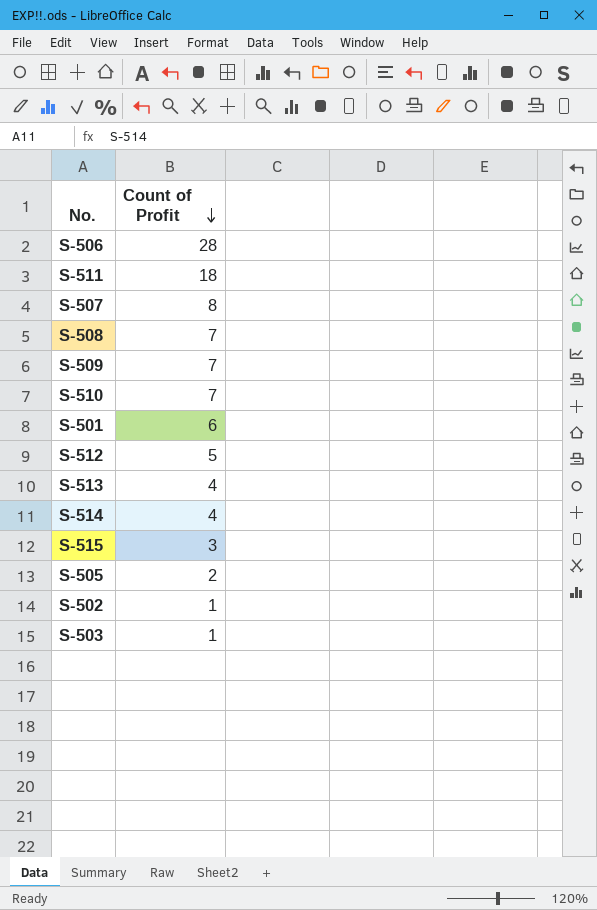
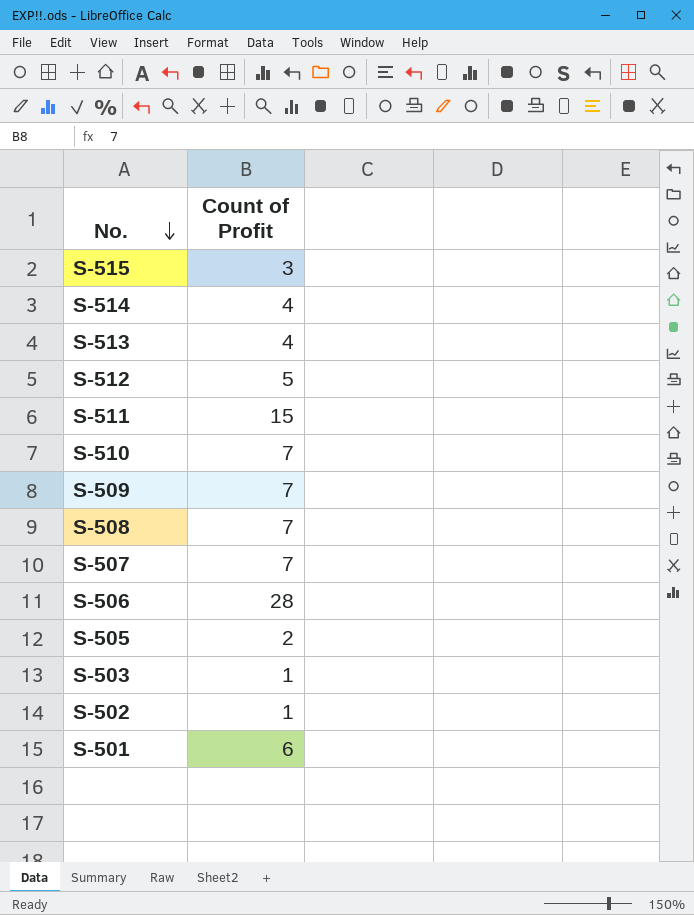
row order: Count of Profit descending -> No. descending
S-511 | Count of Profit: 18 -> 15
S-507 | Count of Profit: 8 -> 7

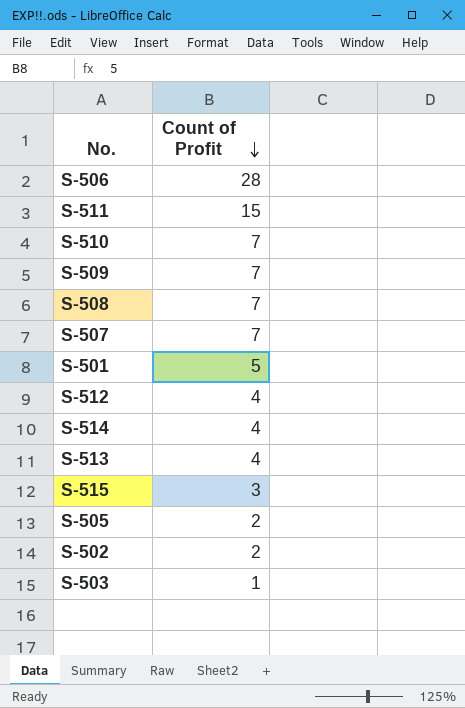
row order: No. descending -> Count of Profit descending
S-501 | Count of Profit: 6 -> 5
S-512 | Count of Profit: 5 -> 4
S-502 | Count of Profit: 1 -> 2

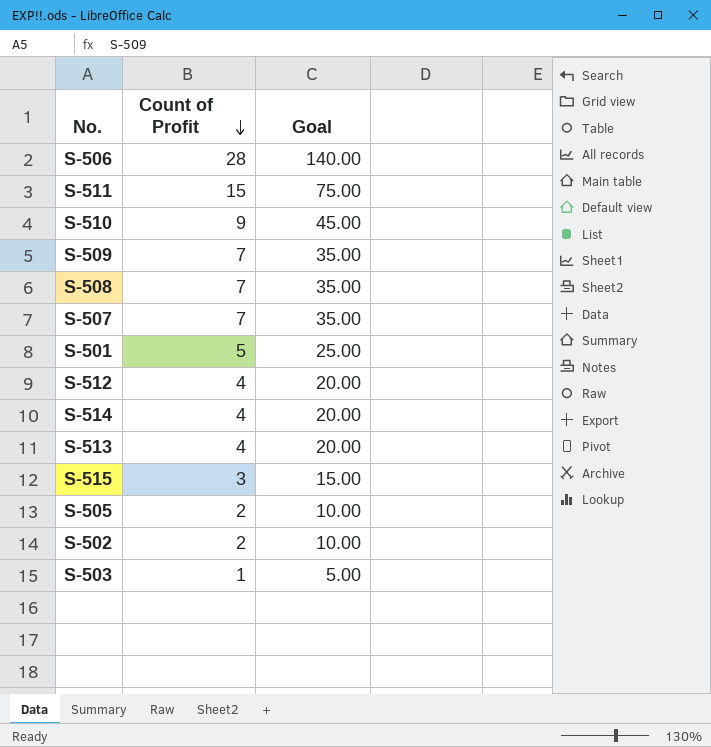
column Goal | formula: none -> [Count of Profit] * 5
S-510 | Count of Profit: 7 -> 9

